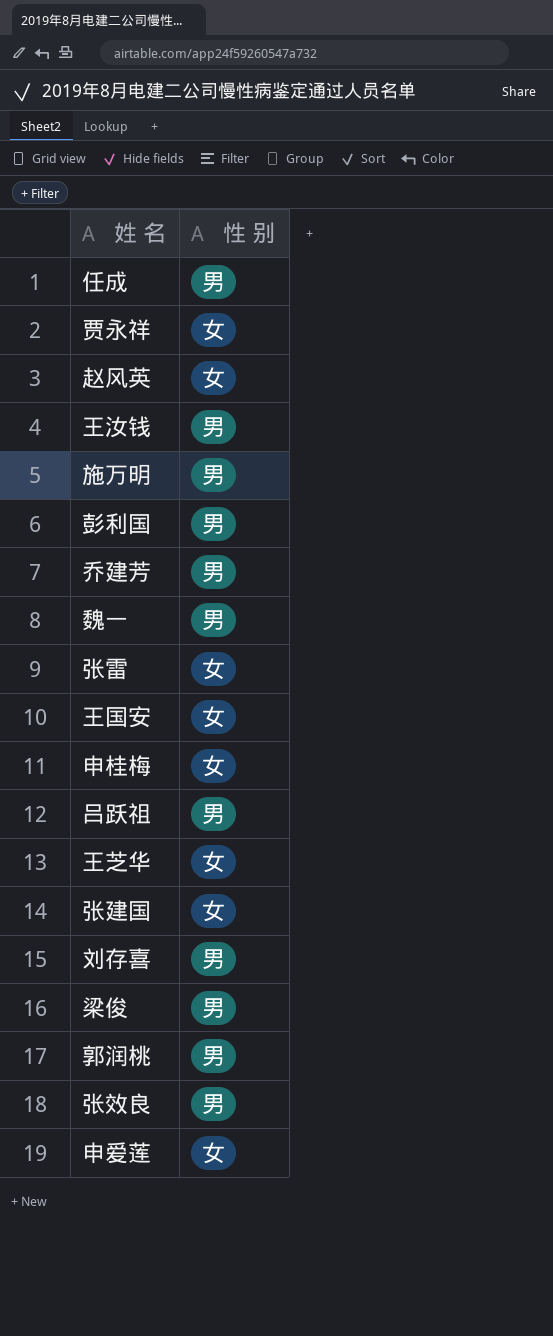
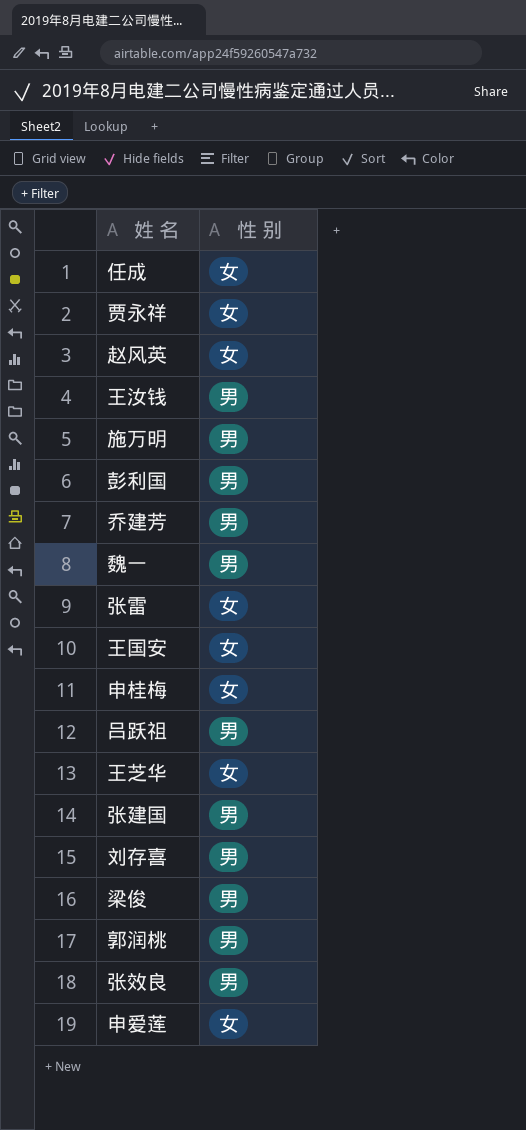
任成 | 性 别: 男 -> 女
张建国 | 性 别: 女 -> 男

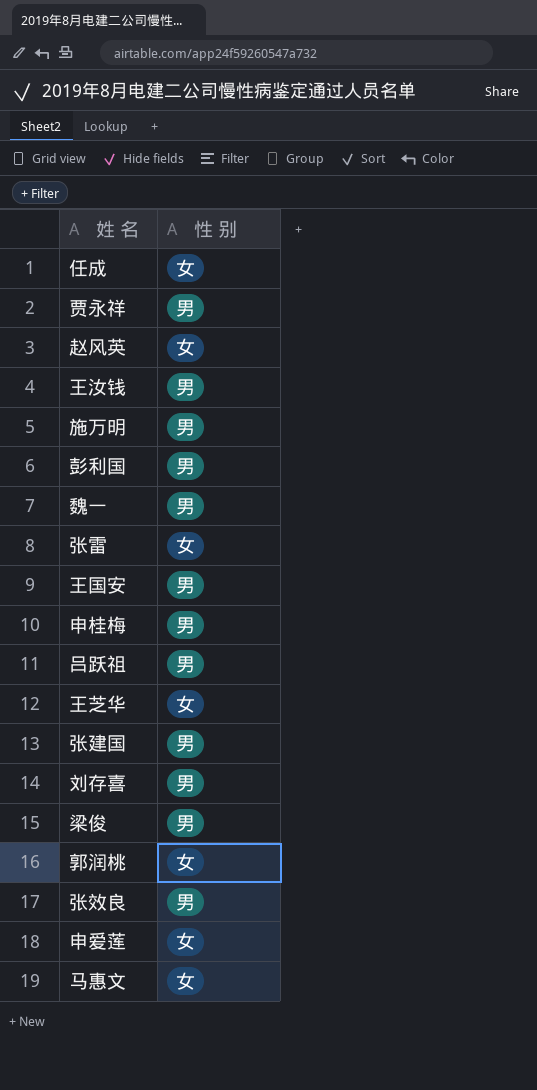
row 乔建芳: 男 -> none
贾永祥 | 性 别: 女 -> 男
王国安 | 性 别: 女 -> 男
申桂梅 | 性 别: 女 -> 男
郭润桃 | 性 别: 男 -> 女
row 马惠文: none -> 女

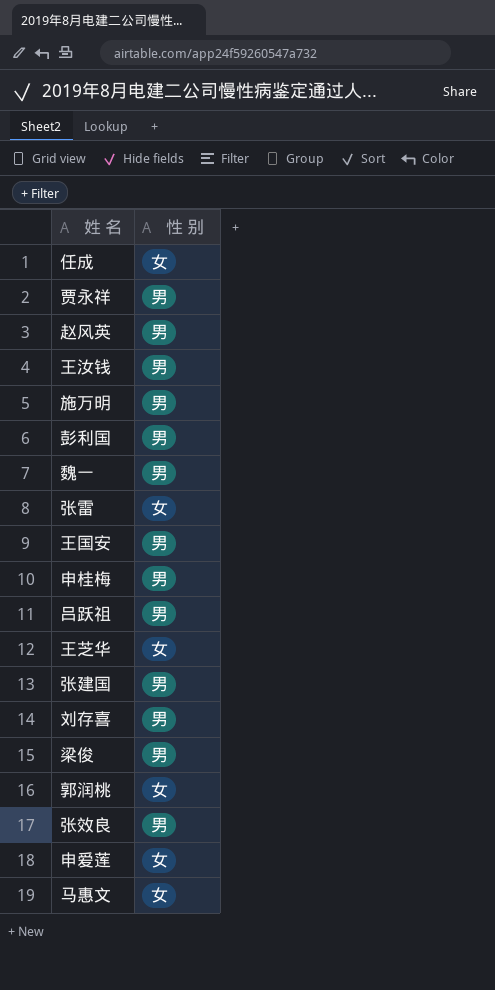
赵风英 | 性 别: 女 -> 男

